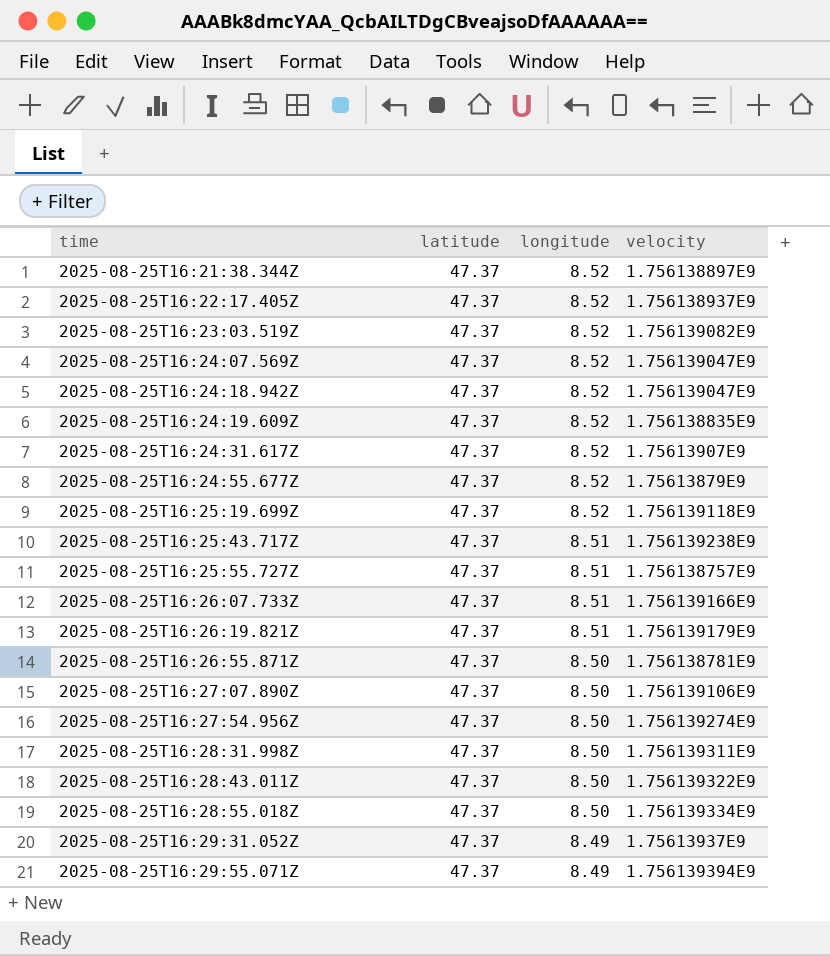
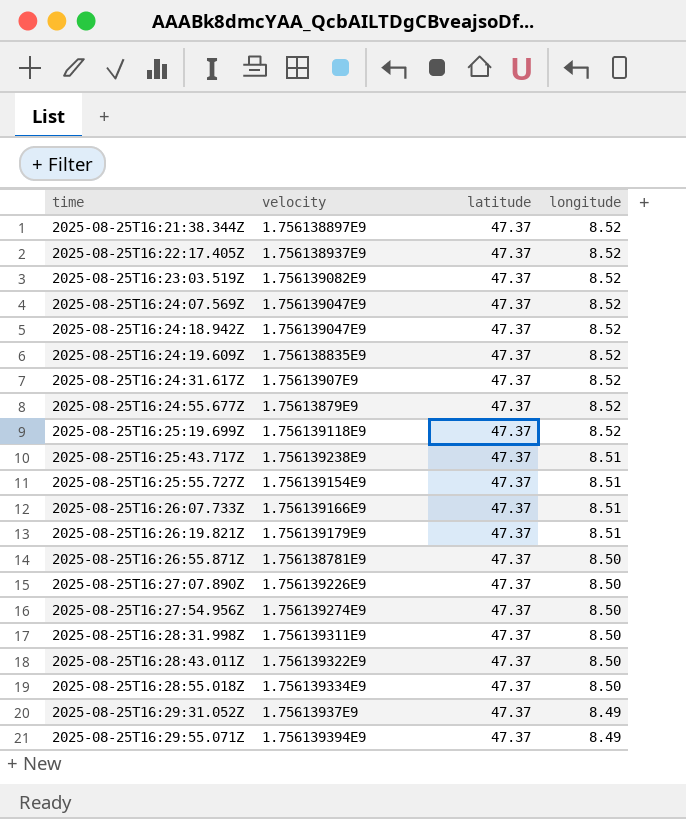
column velocity | position: 4 -> 2
2025-08-25T16:25:55.727Z | velocity: 1.756138757E9 -> 1.756139154E9
2025-08-25T16:27:07.890Z | velocity: 1.756139106E9 -> 1.756139226E9

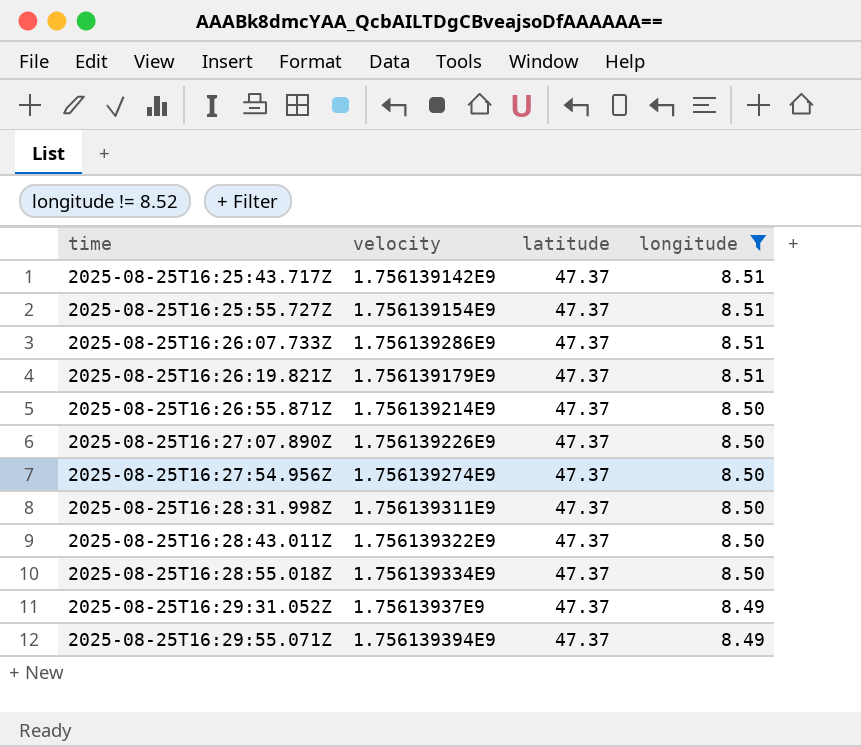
filter: none -> longitude != 8.52
2025-08-25T16:25:43.717Z | velocity: 1.756139238E9 -> 1.756139142E9
2025-08-25T16:26:07.733Z | velocity: 1.756139166E9 -> 1.756139286E9
2025-08-25T16:26:55.871Z | velocity: 1.756138781E9 -> 1.756139214E9

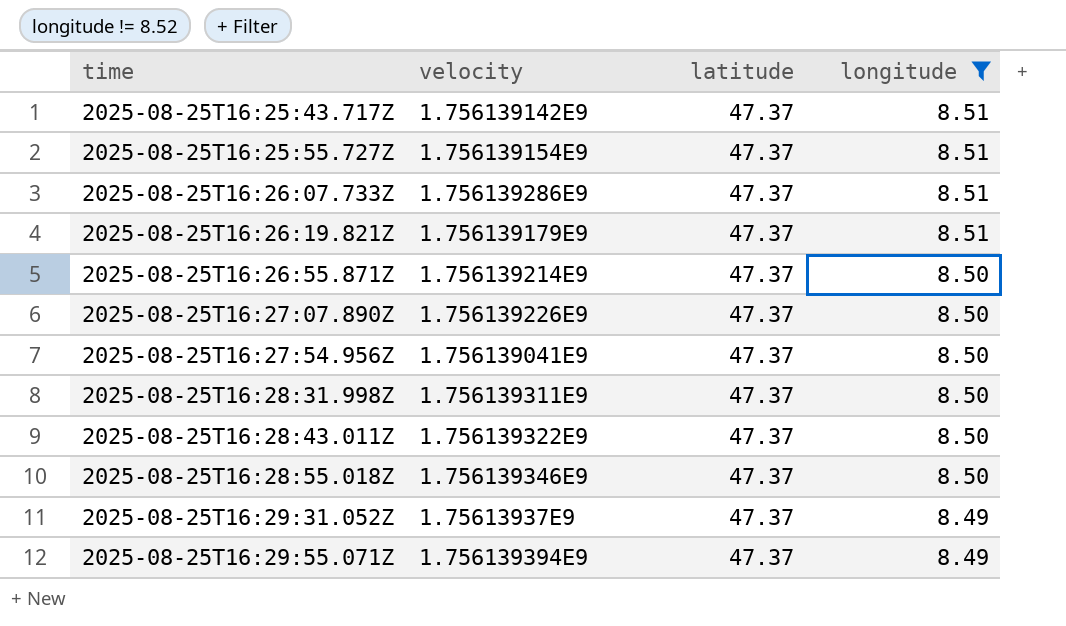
2025-08-25T16:27:54.956Z | velocity: 1.756139274E9 -> 1.756139041E9
2025-08-25T16:28:55.018Z | velocity: 1.756139334E9 -> 1.756139346E9

